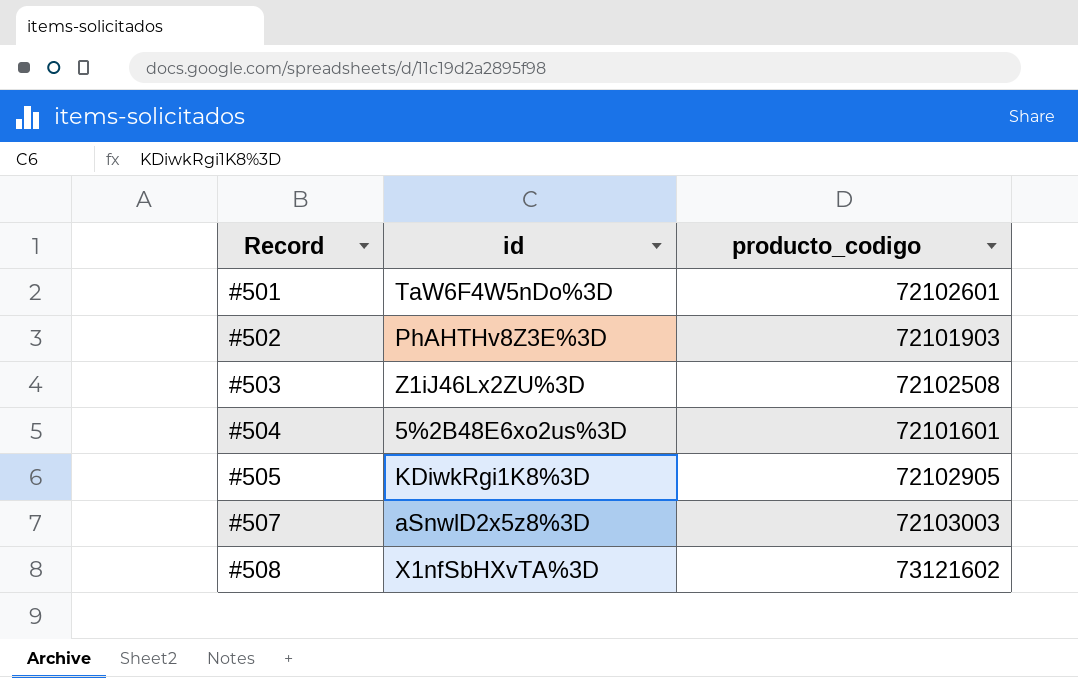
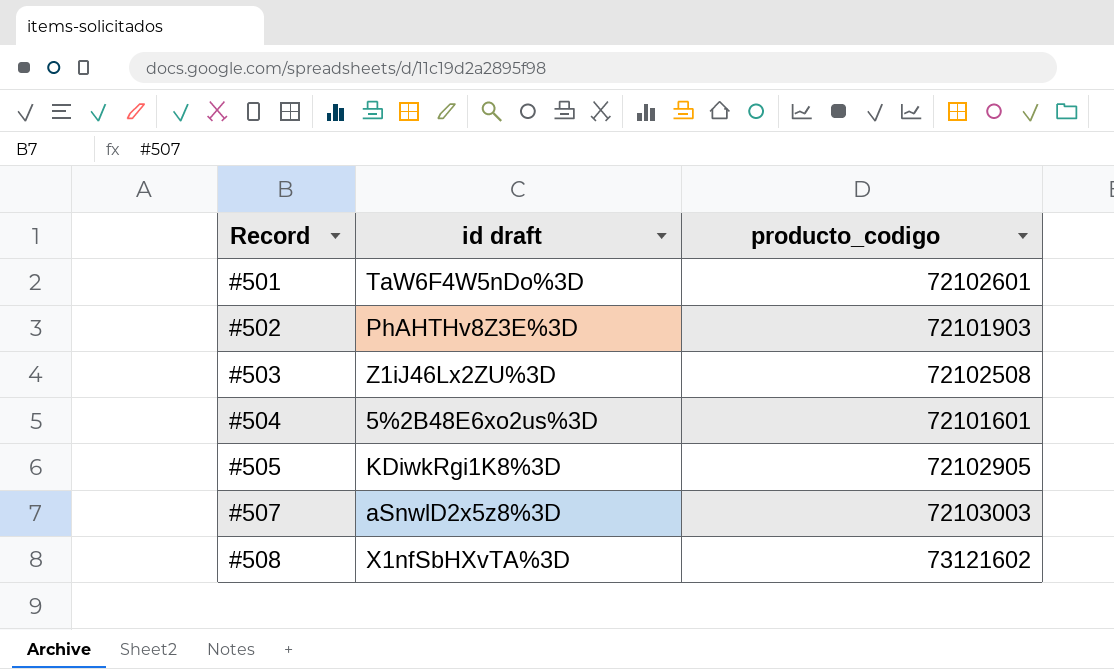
column name: id -> id draft

